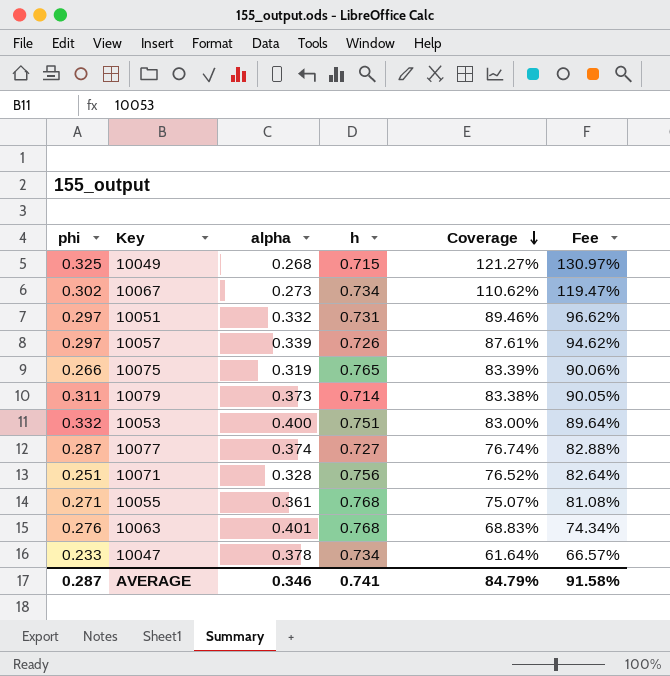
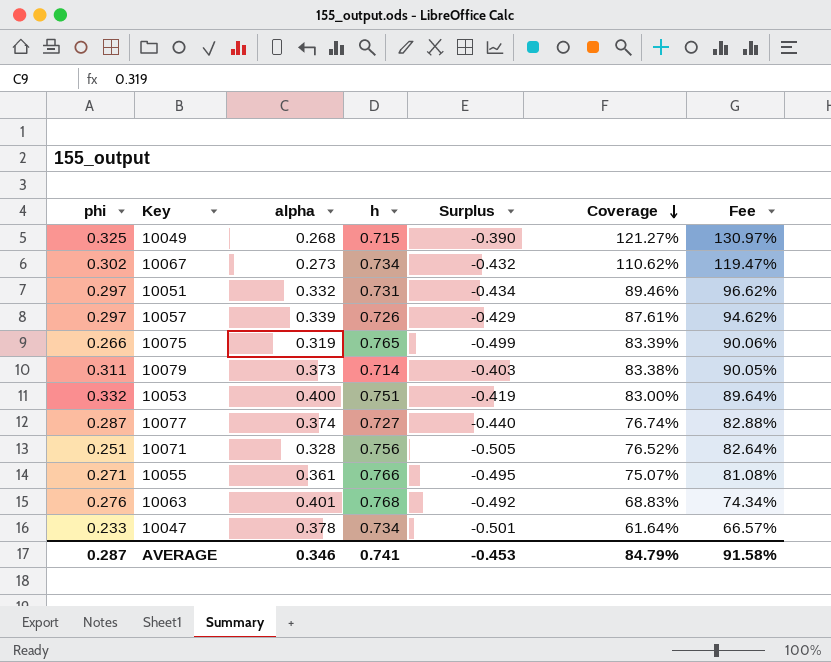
column Surplus | formula: none -> [phi] - [h]
10055 | h: 0.768 -> 0.766

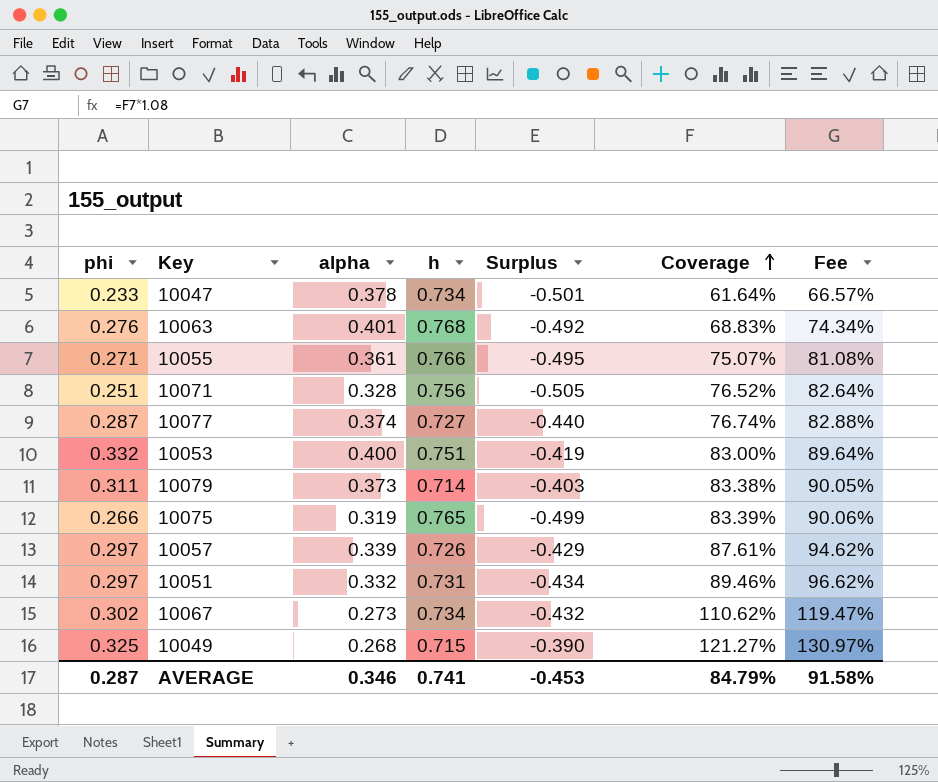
row order: Coverage descending -> Coverage ascending

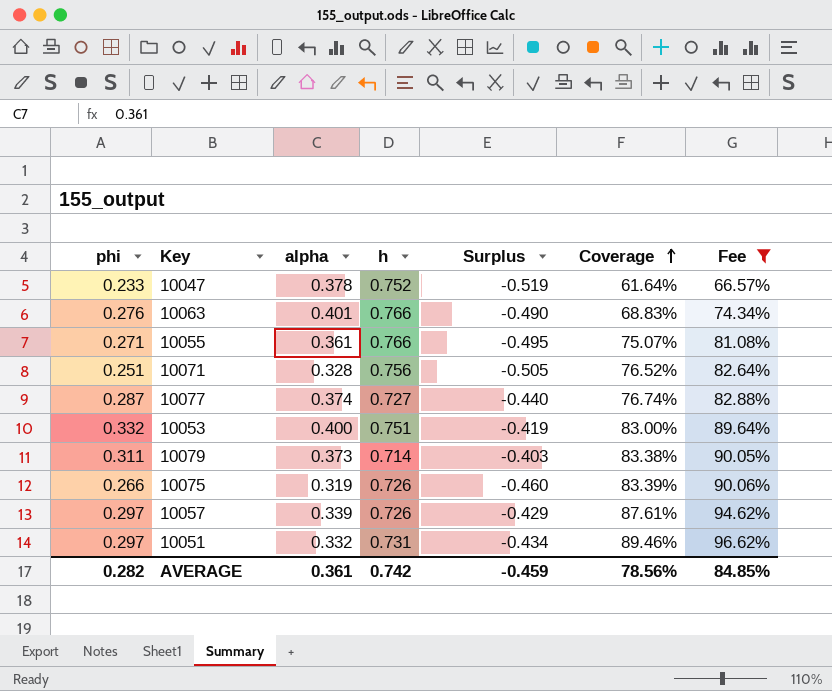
filter: none -> Fee <= 96.62%
10047 | h: 0.734 -> 0.752
10047 | Surplus: -0.501 -> -0.519
10063 | h: 0.768 -> 0.766
10063 | Surplus: -0.492 -> -0.490
10075 | h: 0.765 -> 0.726
10075 | Surplus: -0.499 -> -0.460
AVERAGE | phi: 0.287 -> 0.282
AVERAGE | alpha: 0.346 -> 0.361
AVERAGE | h: 0.741 -> 0.742
AVERAGE | Surplus: -0.453 -> -0.459
AVERAGE | Coverage: 84.79% -> 78.56%
AVERAGE | Fee: 91.58% -> 84.85%

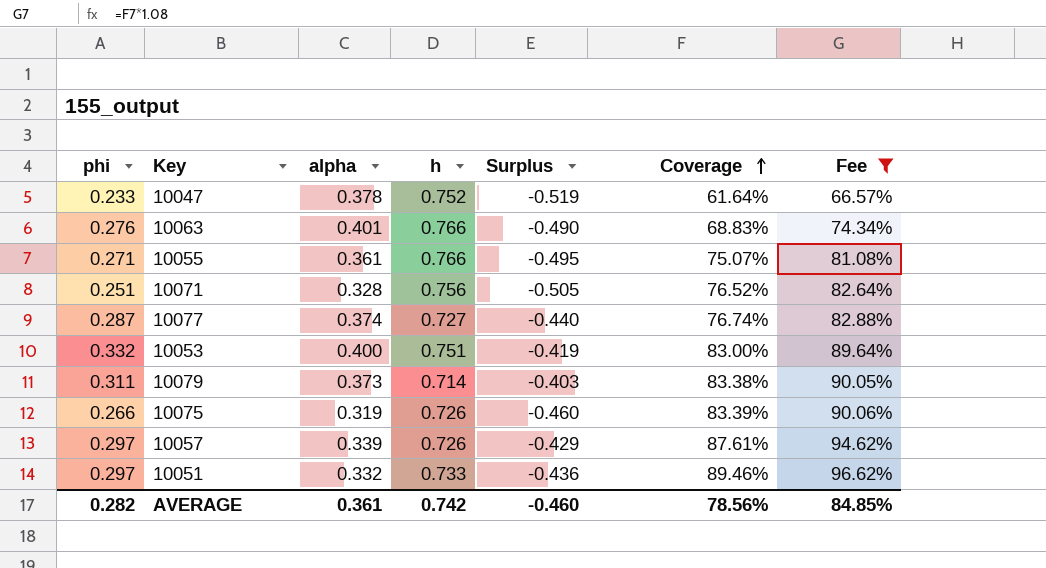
10051 | h: 0.731 -> 0.733
10051 | Surplus: -0.434 -> -0.436
AVERAGE | Surplus: -0.459 -> -0.460

